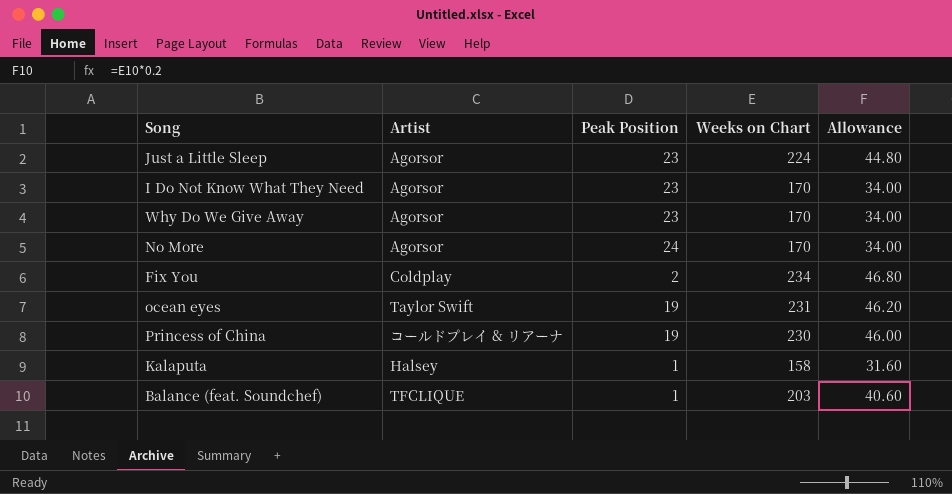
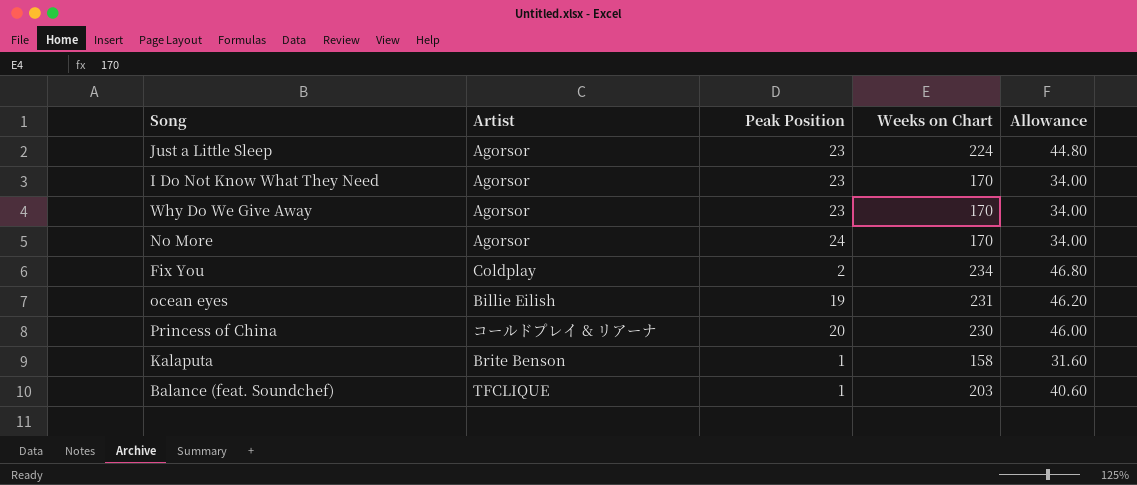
ocean eyes | Artist: Taylor Swift -> Billie Eilish
Princess of China | Peak Position: 19 -> 20
Kalaputa | Artist: Halsey -> Brite Benson

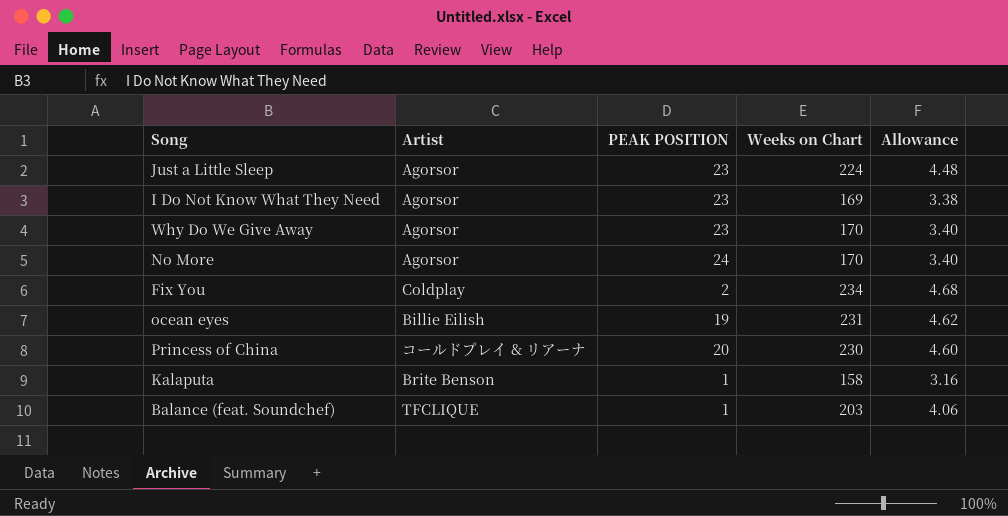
column name: Peak Position -> PEAK POSITION
column Allowance | formula: [Weeks on Chart] * 0.2 -> [Weeks on Chart] * 0.02
I Do Not Know What They Need | Weeks on Chart: 170 -> 169

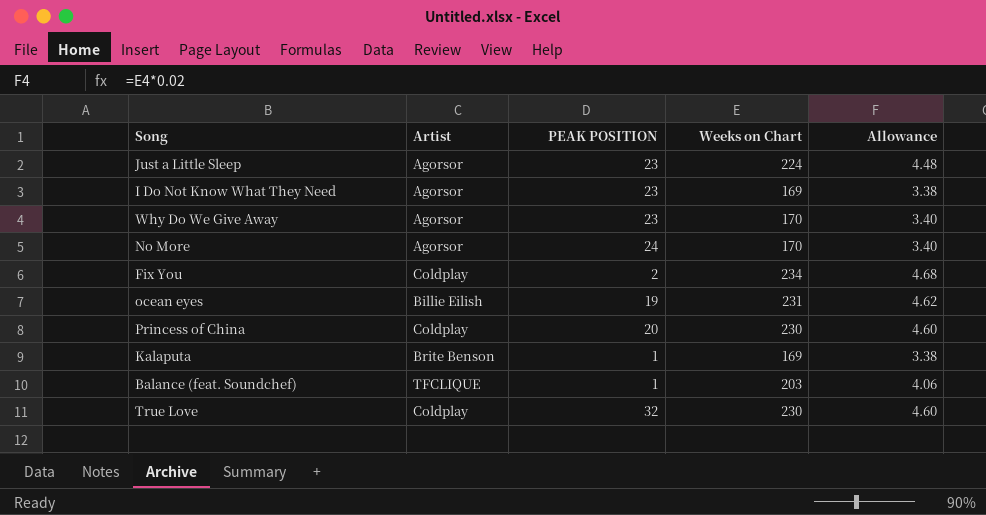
Princess of China | Artist: コールドプレイ & リアーナ -> Coldplay
Kalaputa | Weeks on Chart: 158 -> 169
Kalaputa | Allowance: 3.16 -> 3.38
row True Love: none -> Coldplay | 32 | 230 | 4.60

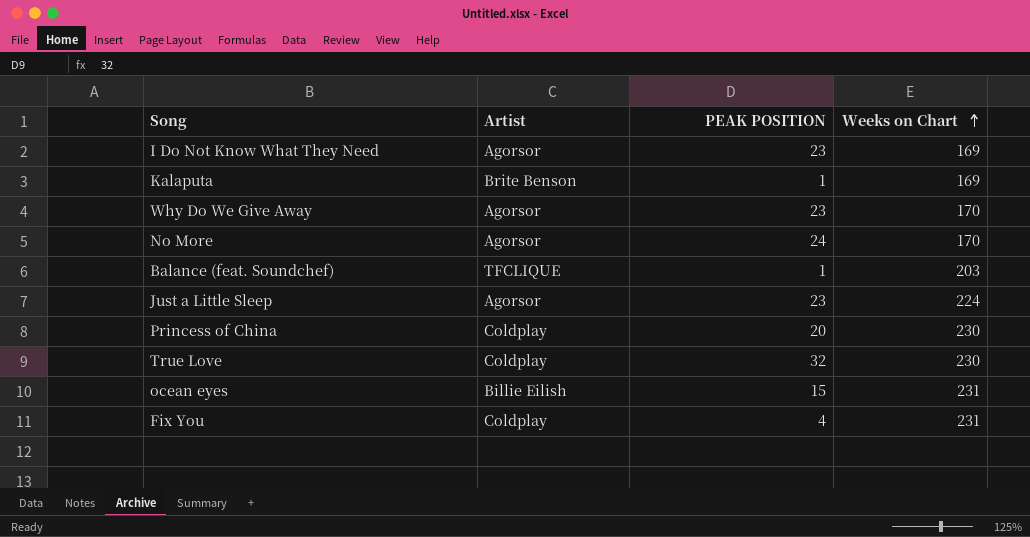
row order: none -> Weeks on Chart ascending
column Allowance | formula: [Weeks on Chart] * 0.02 -> none
ocean eyes | PEAK POSITION: 19 -> 15
Fix You | PEAK POSITION: 2 -> 4
Fix You | Weeks on Chart: 234 -> 231

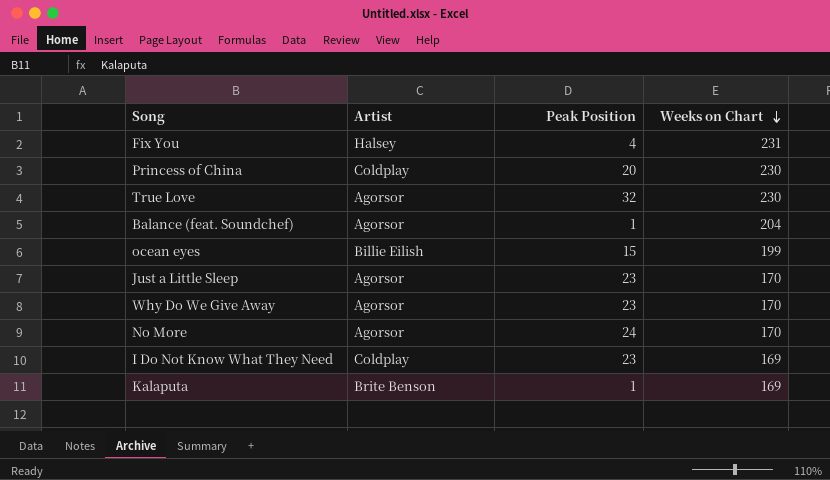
row order: Weeks on Chart ascending -> Weeks on Chart descending
column name: PEAK POSITION -> Peak Position
Fix You | Artist: Coldplay -> Halsey
True Love | Artist: Coldplay -> Agorsor
Balance (feat. Soundchef) | Artist: TFCLIQUE -> Agorsor
Balance (feat. Soundchef) | Weeks on Chart: 203 -> 204
ocean eyes | Weeks on Chart: 231 -> 199
Just a Little Sleep | Weeks on Chart: 224 -> 170
I Do Not Know What They Need | Artist: Agorsor -> Coldplay

